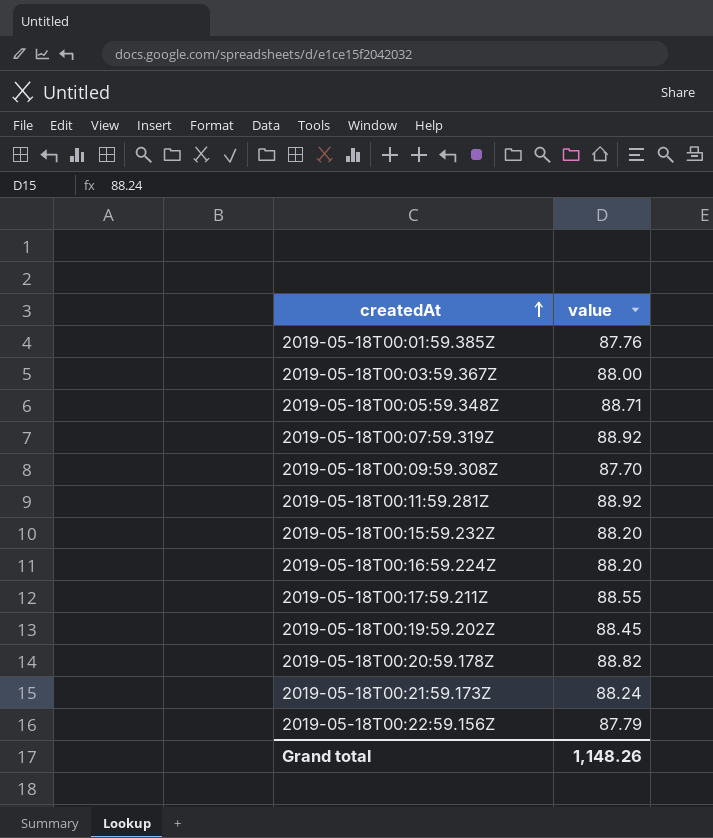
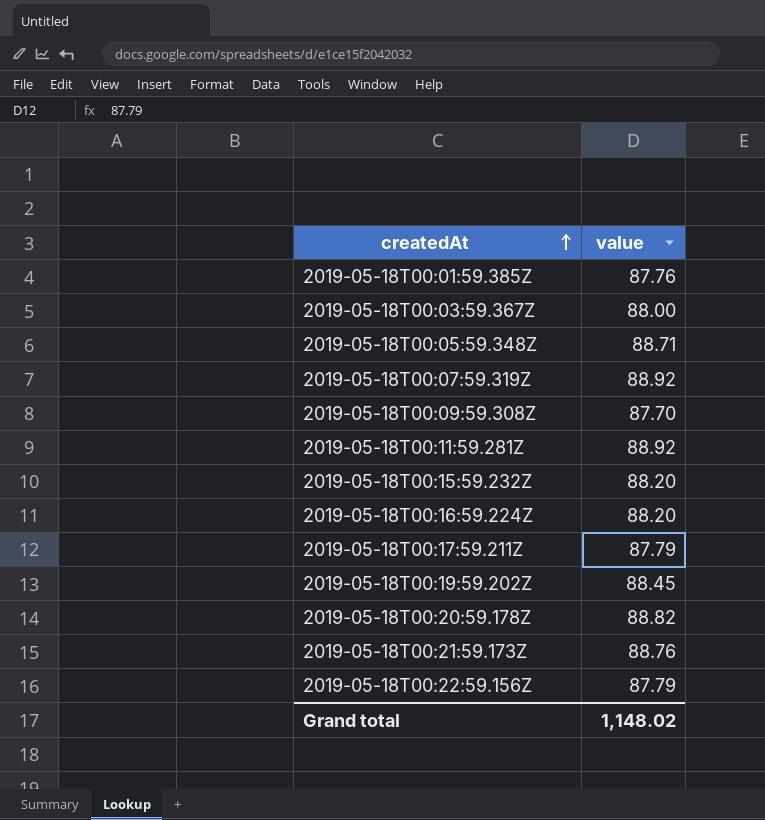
2019-05-18T00:17:59.211Z | value: 88.55 -> 87.79
2019-05-18T00:21:59.173Z | value: 88.24 -> 88.76
Grand total | value: 1,148.26 -> 1,148.02

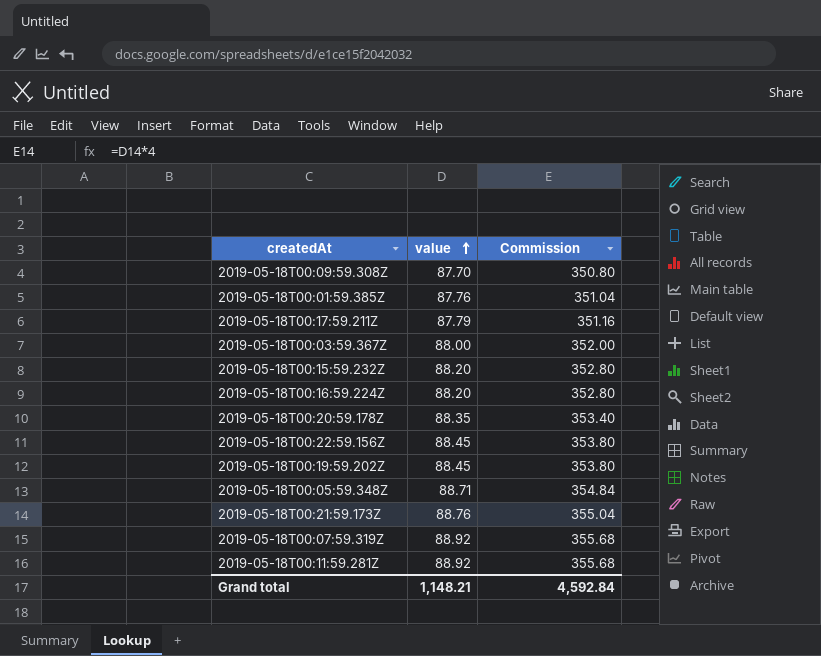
row order: createdAt ascending -> value ascending
column Commission | formula: none -> [value] * 4
2019-05-18T00:20:59.178Z | value: 88.82 -> 88.35
2019-05-18T00:22:59.156Z | value: 87.79 -> 88.45
Grand total | value: 1,148.02 -> 1,148.21

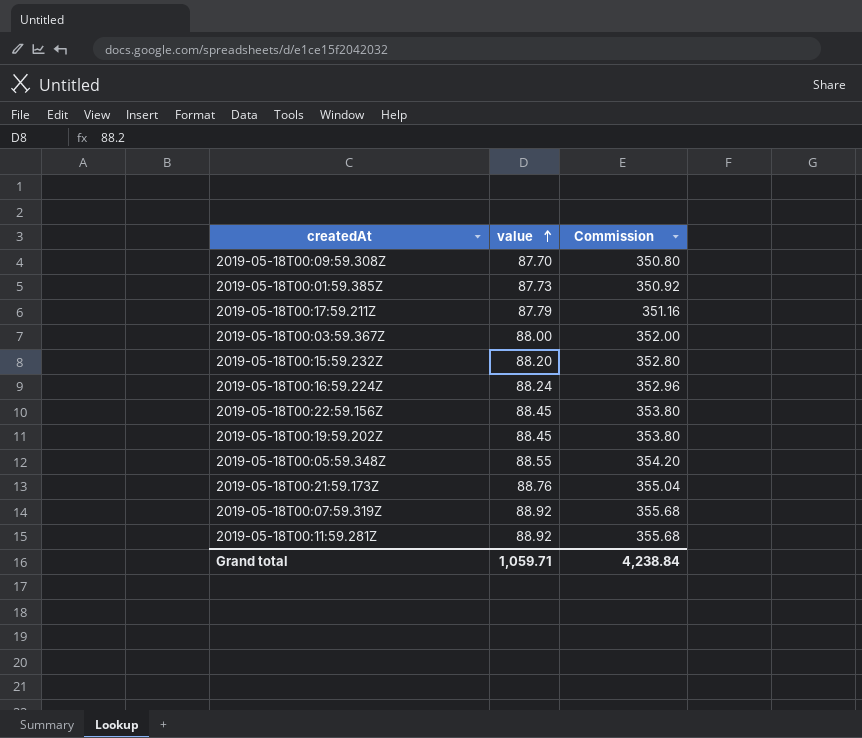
row 2019-05-18T00:20:59.178Z: 88.35 | 353.40 -> none
2019-05-18T00:01:59.385Z | value: 87.76 -> 87.73
2019-05-18T00:01:59.385Z | Commission: 351.04 -> 350.92
2019-05-18T00:16:59.224Z | value: 88.20 -> 88.24
2019-05-18T00:16:59.224Z | Commission: 352.80 -> 352.96
2019-05-18T00:05:59.348Z | value: 88.71 -> 88.55
2019-05-18T00:05:59.348Z | Commission: 354.84 -> 354.20
Grand total | value: 1,148.21 -> 1,059.71
Grand total | Commission: 4,592.84 -> 4,238.84

